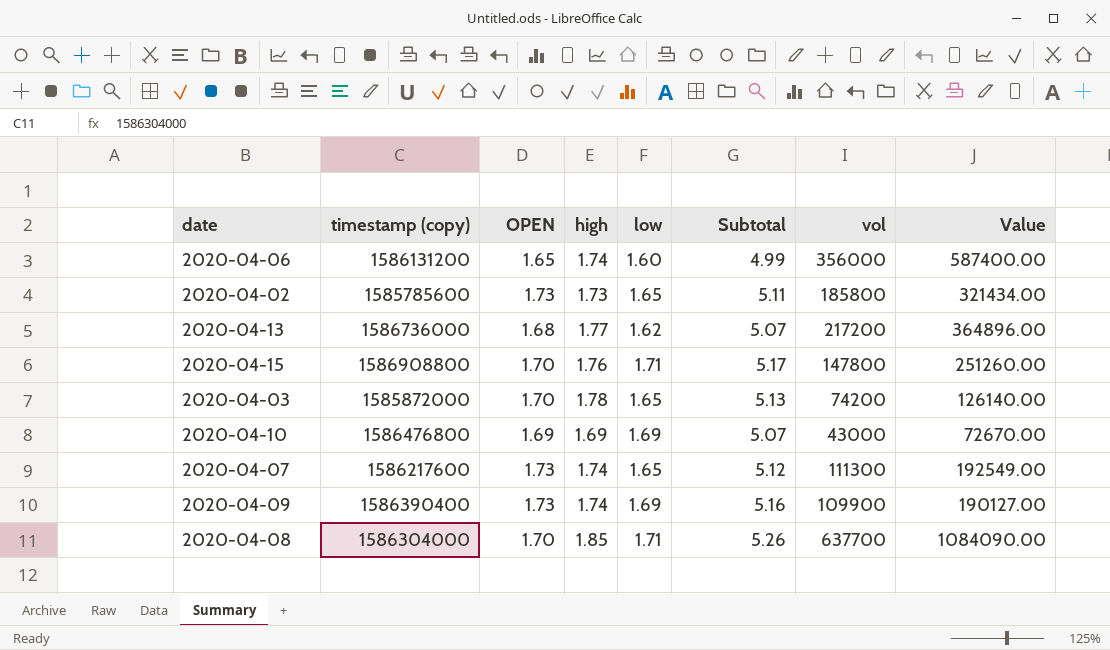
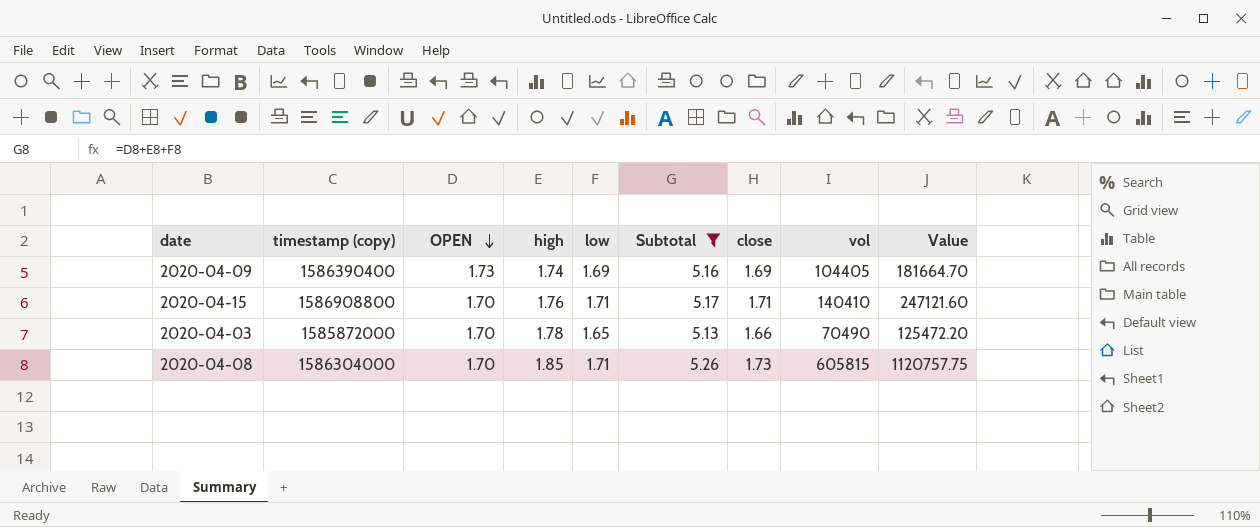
filter: none -> Subtotal >= 5.13
row order: none -> OPEN descending
column close | position: none -> 7
column Value | formula: [OPEN] * [vol] -> [high] * [vol]
2020-04-09 | vol: 109900 -> 104405
2020-04-15 | vol: 147800 -> 140410
2020-04-03 | vol: 74200 -> 70490
2020-04-08 | vol: 637700 -> 605815

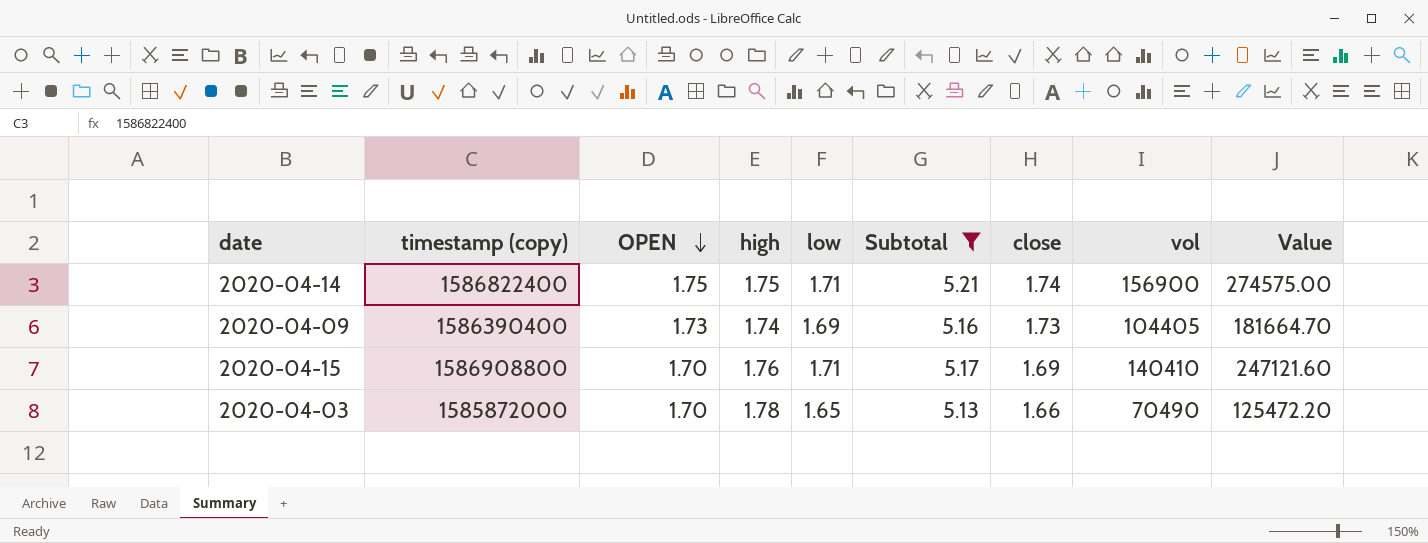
row 2020-04-08: 1586304000 | 1.70 | 1.85 | 1.71 | 5.26 | 1.73 | 605815 | 1120757.75 -> none
row 2020-04-14: none -> 1586822400 | 1.75 | 1.75 | 1.71 | 5.21 | 1.74 | 156900 | 274575.00
2020-04-09 | close: 1.69 -> 1.73
2020-04-15 | close: 1.71 -> 1.69

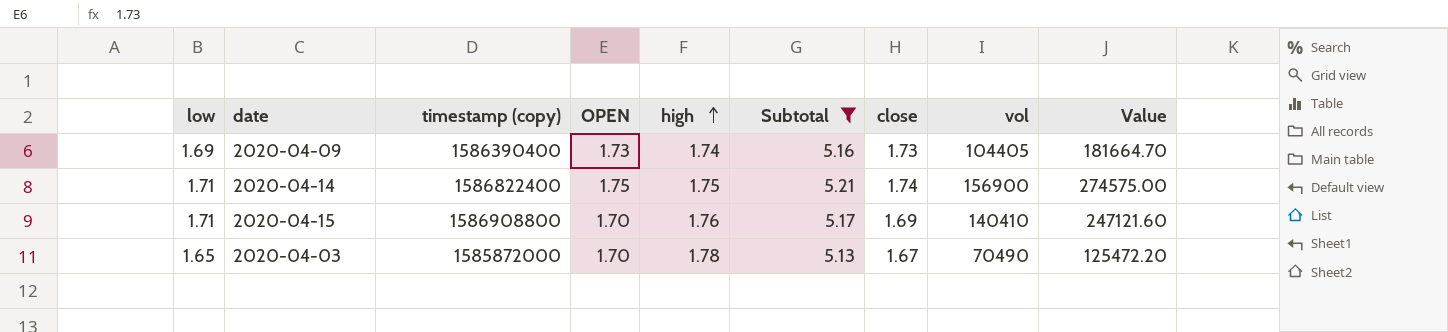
row order: OPEN descending -> high ascending
column low | position: 5 -> 1
2020-04-03 | close: 1.66 -> 1.67

